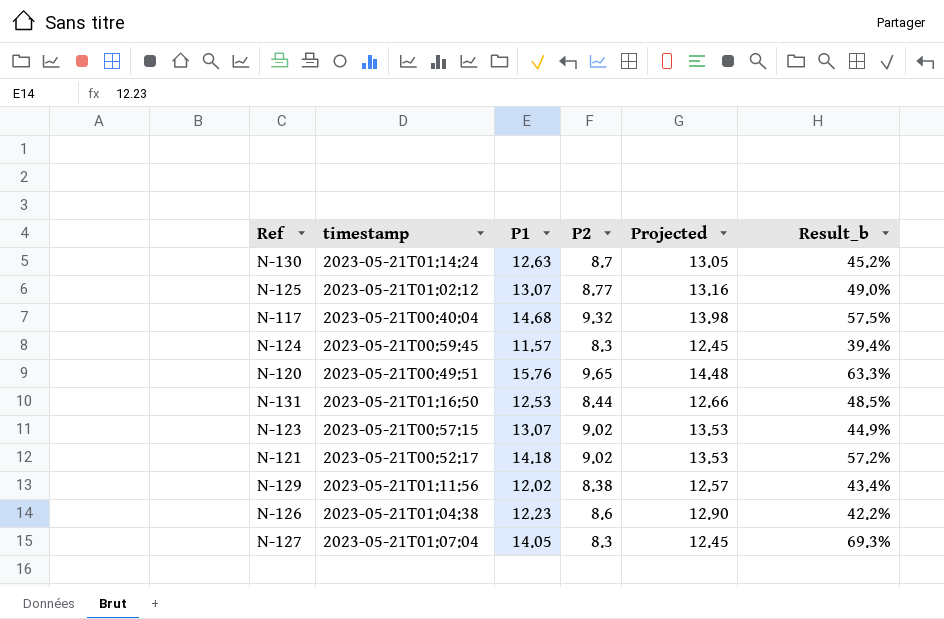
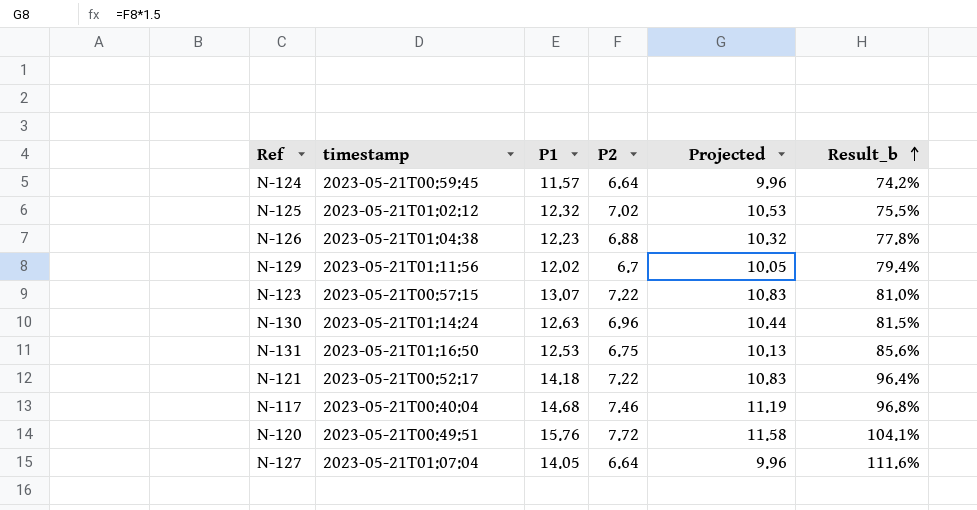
row order: none -> Result_b ascending
N-124 | P2: 8.3 -> 6.64
N-124 | Projected: 12.45 -> 9.96
N-124 | Result_b: 39.4% -> 74.2%
N-125 | P1: 13.07 -> 12.32
N-125 | P2: 8.77 -> 7.02
N-125 | Projected: 13.16 -> 10.53
N-125 | Result_b: 49.0% -> 75.5%
N-126 | P2: 8.6 -> 6.88
N-126 | Projected: 12.90 -> 10.32
N-126 | Result_b: 42.2% -> 77.8%
N-129 | P2: 8.38 -> 6.7
N-129 | Projected: 12.57 -> 10.05
N-129 | Result_b: 43.4% -> 79.4%
N-123 | P2: 9.02 -> 7.22
N-123 | Projected: 13.53 -> 10.83
N-123 | Result_b: 44.9% -> 81.0%
N-130 | P2: 8.7 -> 6.96
N-130 | Projected: 13.05 -> 10.44
N-130 | Result_b: 45.2% -> 81.5%
N-131 | P2: 8.44 -> 6.75
N-131 | Projected: 12.66 -> 10.13
N-131 | Result_b: 48.5% -> 85.6%
N-121 | P2: 9.02 -> 7.22
N-121 | Projected: 13.53 -> 10.83
N-121 | Result_b: 57.2% -> 96.4%
N-117 | P2: 9.32 -> 7.46
N-117 | Projected: 13.98 -> 11.19
N-117 | Result_b: 57.5% -> 96.8%
N-120 | P2: 9.65 -> 7.72
N-120 | Projected: 14.48 -> 11.58
N-120 | Result_b: 63.3% -> 104.1%
N-127 | P2: 8.3 -> 6.64
N-127 | Projected: 12.45 -> 9.96
N-127 | Result_b: 69.3% -> 111.6%

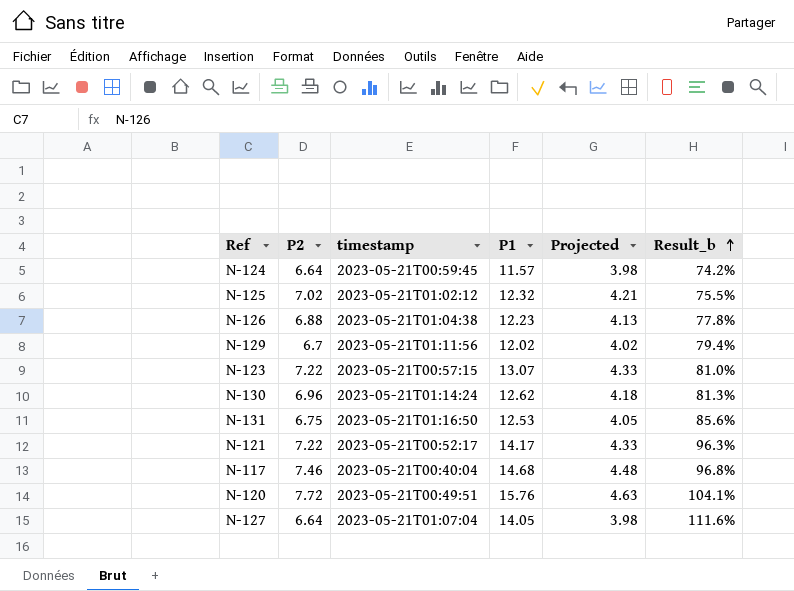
column P2 | position: 4 -> 2
column Projected | formula: [P2] * 1.5 -> [P2] * 0.6
N-130 | P1: 12.63 -> 12.62
N-130 | Result_b: 81.5% -> 81.3%
N-121 | P1: 14.18 -> 14.17
N-121 | Result_b: 96.4% -> 96.3%

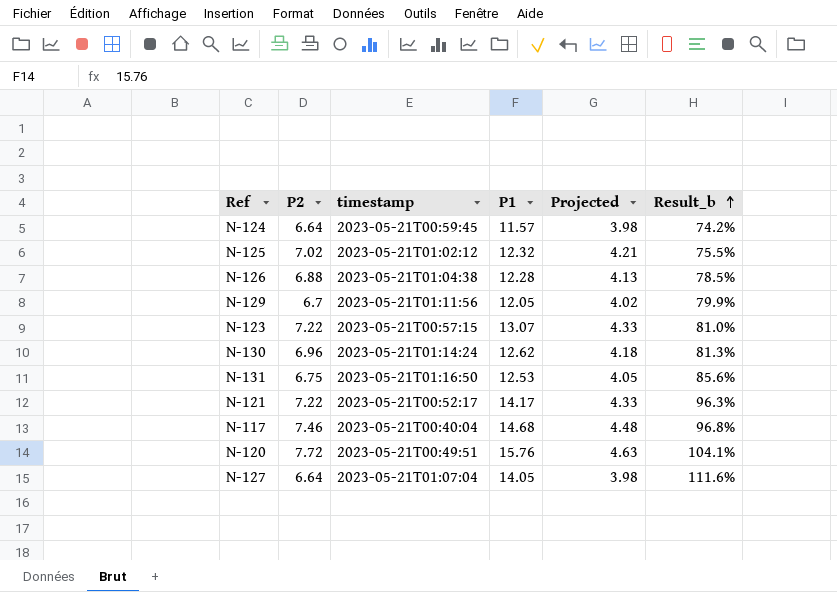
N-126 | P1: 12.23 -> 12.28
N-126 | Result_b: 77.8% -> 78.5%
N-129 | P1: 12.02 -> 12.05
N-129 | Result_b: 79.4% -> 79.9%

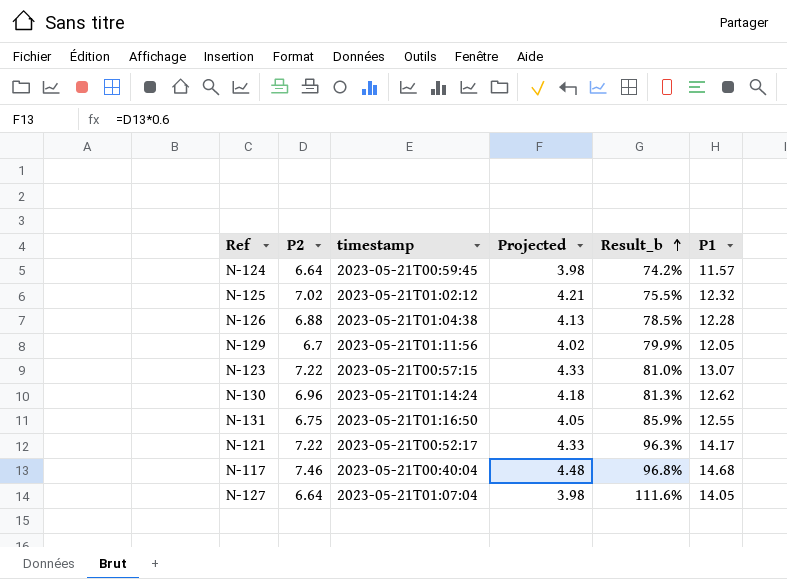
column P1 | position: 4 -> 6
row N-120: 7.72 | 2023-05-21T00:49:51 | 15.76 | 4.63 | 104.1% -> none
N-131 | Result_b: 85.6% -> 85.9%
N-131 | P1: 12.53 -> 12.55

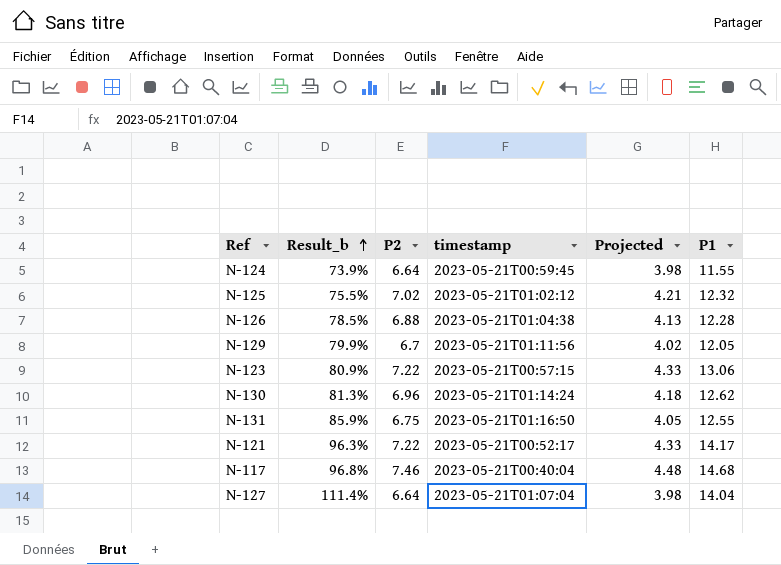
column Result_b | position: 5 -> 2
N-124 | Result_b: 74.2% -> 73.9%
N-124 | P1: 11.57 -> 11.55
N-123 | Result_b: 81.0% -> 80.9%
N-123 | P1: 13.07 -> 13.06
N-127 | Result_b: 111.6% -> 111.4%
N-127 | P1: 14.05 -> 14.04

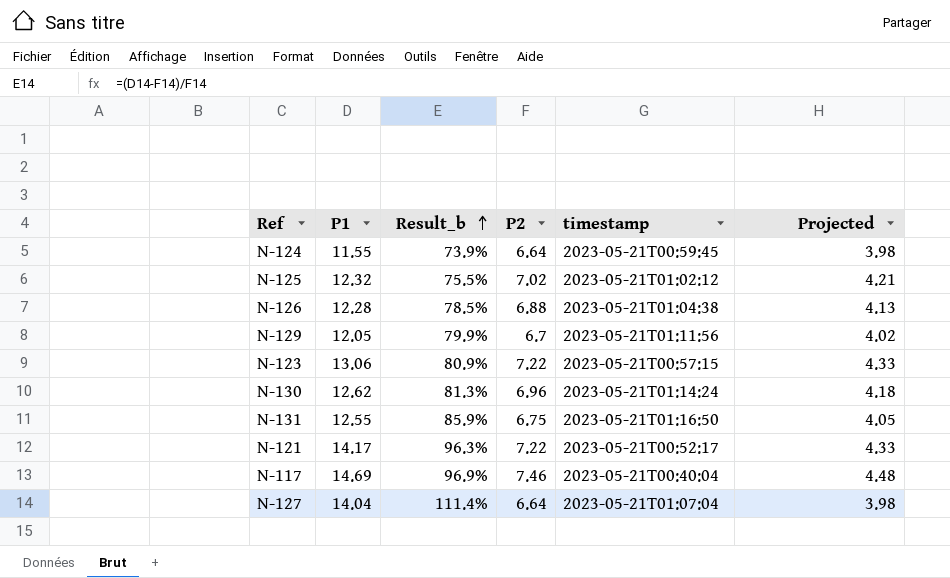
column P1 | position: 6 -> 2
N-117 | P1: 14.68 -> 14.69
N-117 | Result_b: 96.8% -> 96.9%

